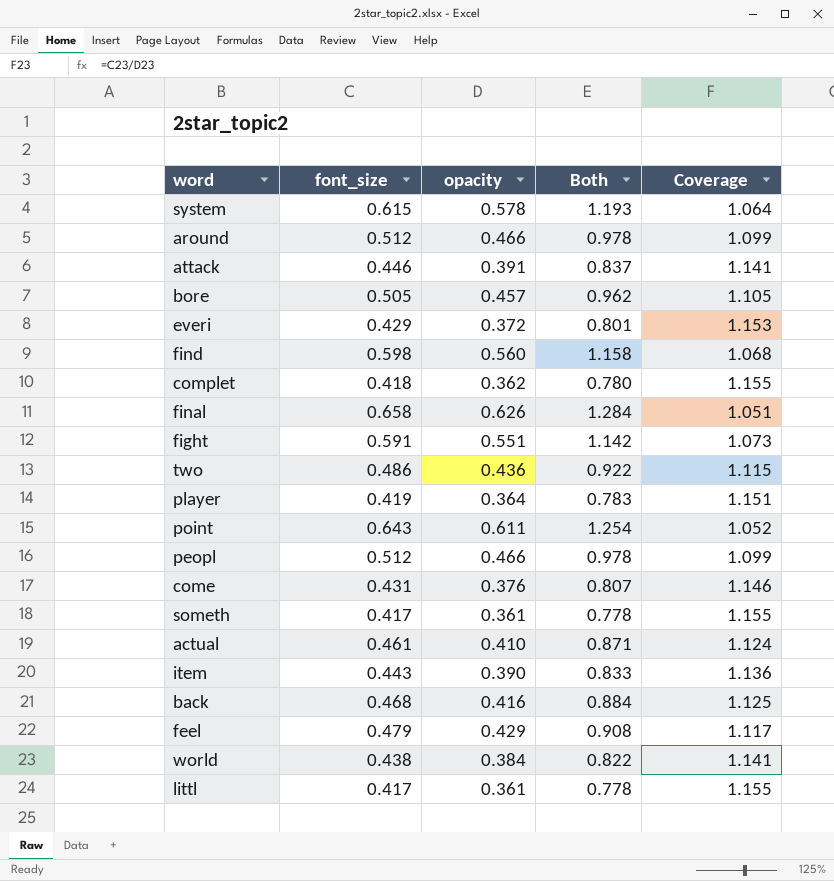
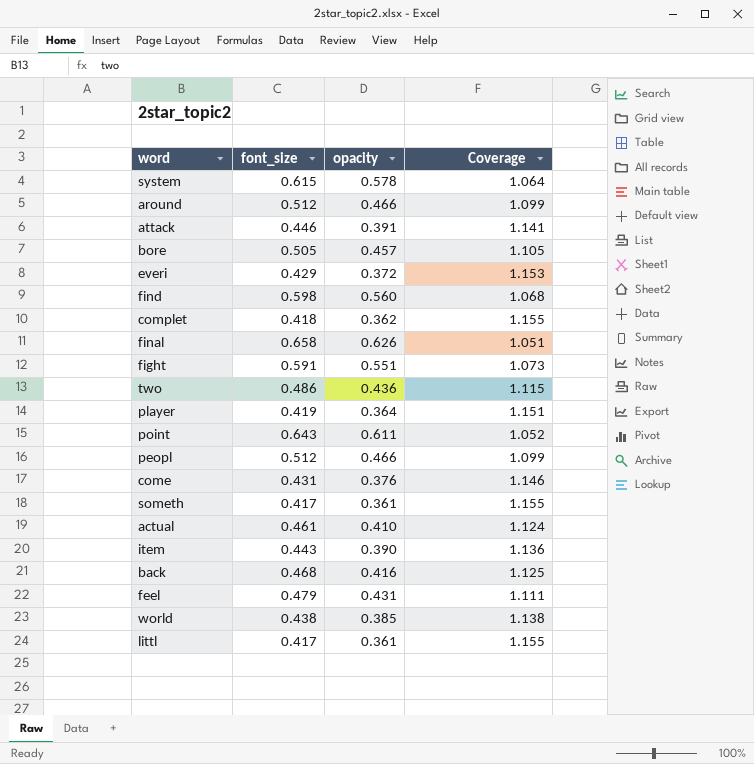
column Both | formula: [font_size] + [opacity] -> none
feel | opacity: 0.429 -> 0.431
feel | Coverage: 1.117 -> 1.111
world | opacity: 0.384 -> 0.385
world | Coverage: 1.141 -> 1.138

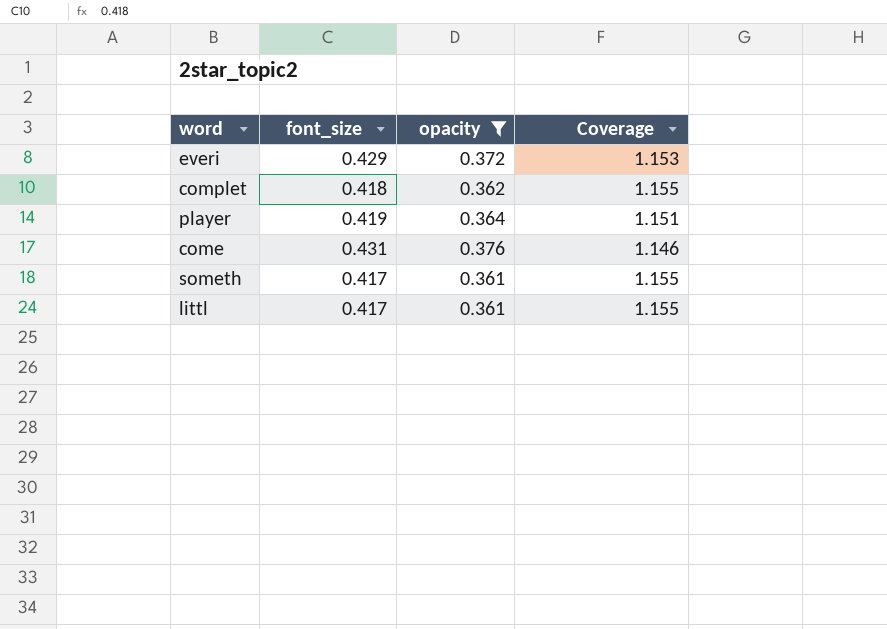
filter: none -> opacity <= 0.376

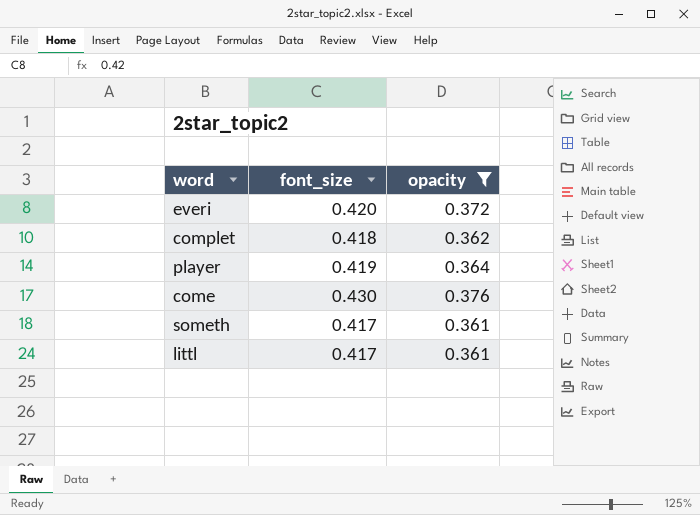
column Coverage | formula: [font_size] / [opacity] -> none
everi | font_size: 0.429 -> 0.420
come | font_size: 0.431 -> 0.430

